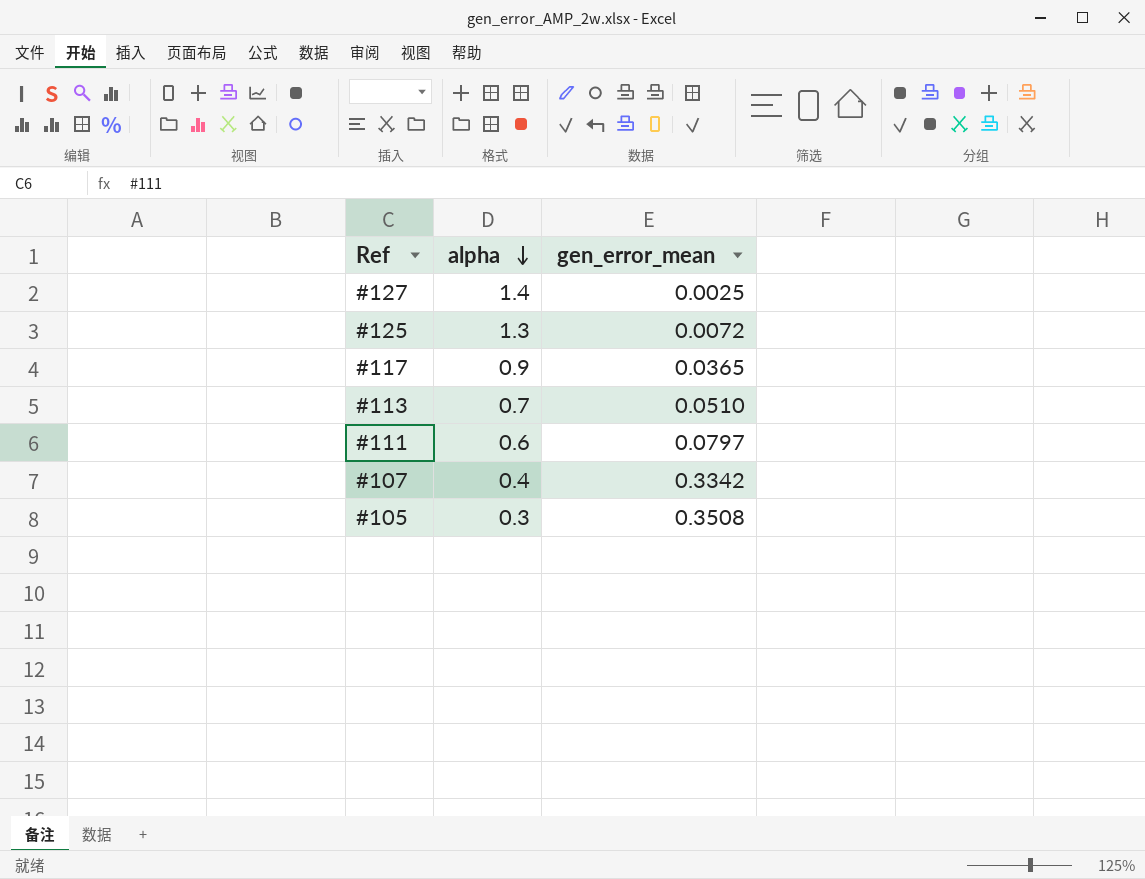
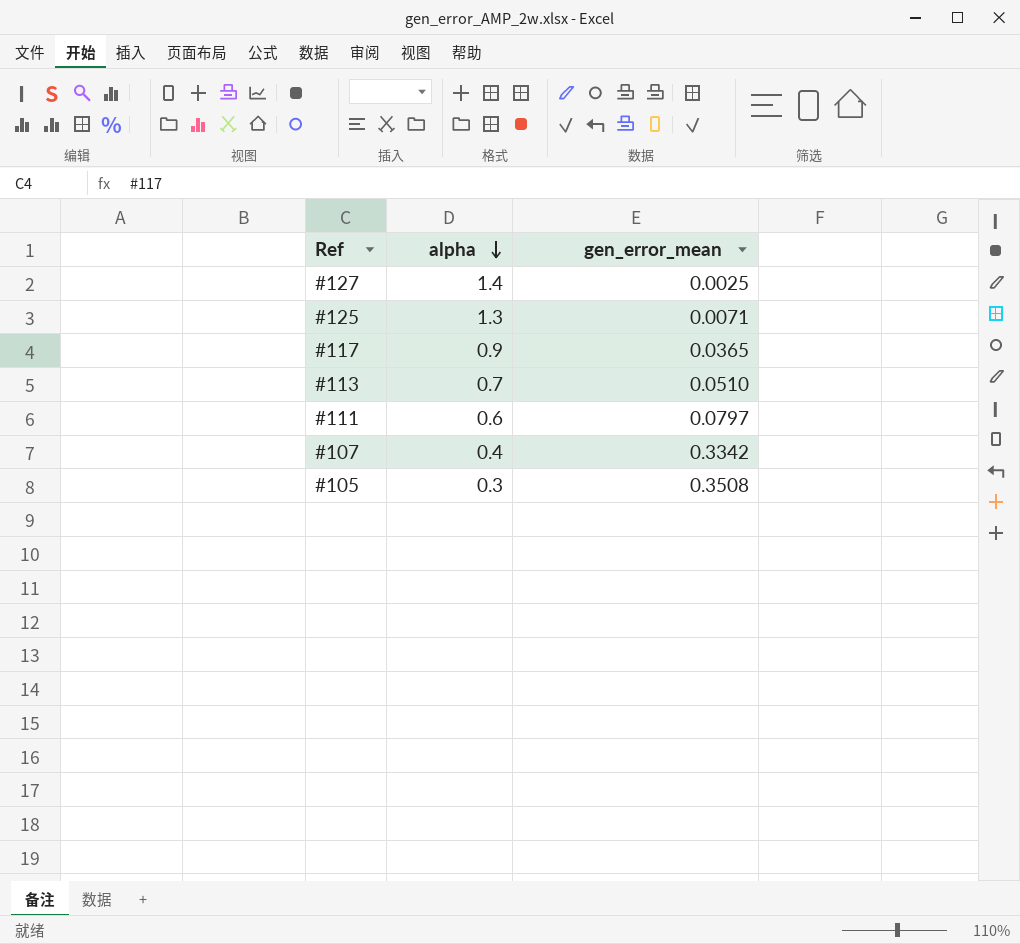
#125 | gen_error_mean: 0.0072 -> 0.0071

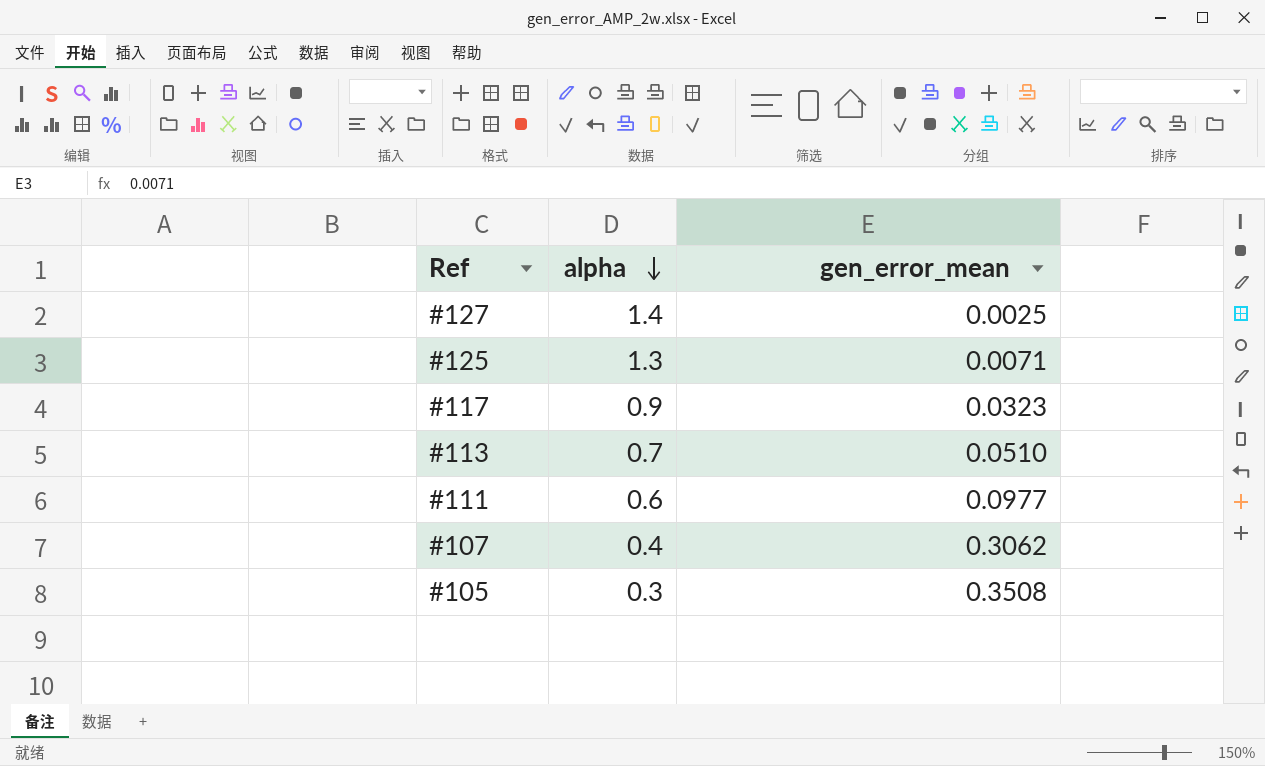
#117 | gen_error_mean: 0.0365 -> 0.0323
#111 | gen_error_mean: 0.0797 -> 0.0977
#107 | gen_error_mean: 0.3342 -> 0.3062

